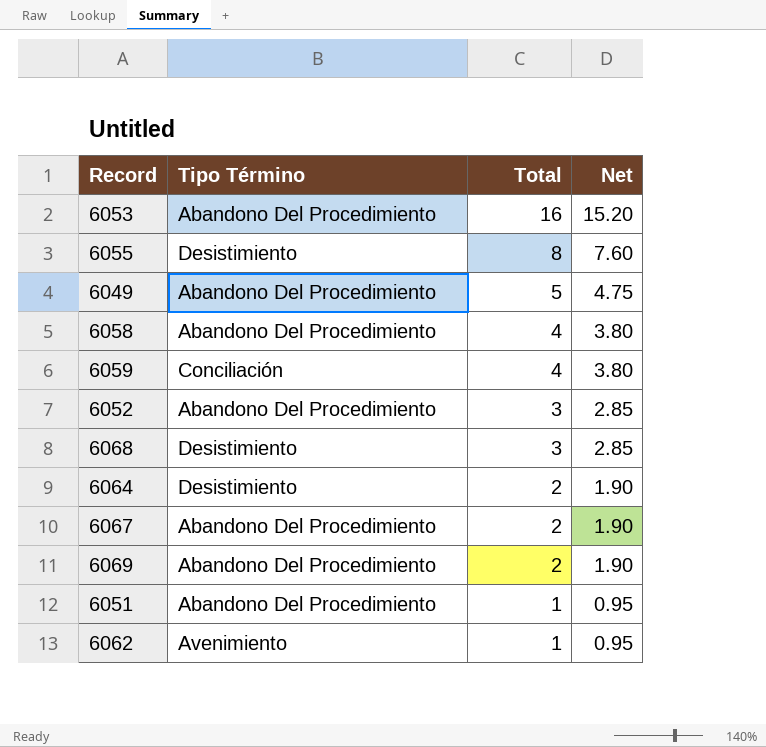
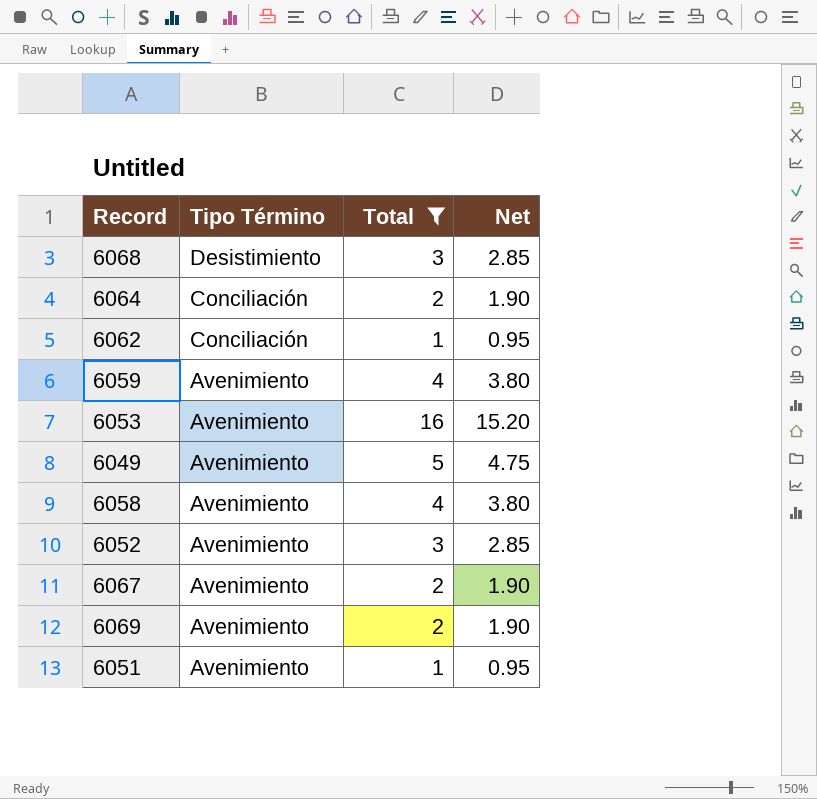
filter: none -> Total != 8
row order: Total descending -> Tipo Término descending
6064 | Tipo Término: Desistimiento -> Conciliación
6062 | Tipo Término: Avenimiento -> Conciliación
6059 | Tipo Término: Conciliación -> Avenimiento
6053 | Tipo Término: Abandono Del Procedimiento -> Avenimiento
6049 | Tipo Término: Abandono Del Procedimiento -> Avenimiento
6058 | Tipo Término: Abandono Del Procedimiento -> Avenimiento
6052 | Tipo Término: Abandono Del Procedimiento -> Avenimiento
6067 | Tipo Término: Abandono Del Procedimiento -> Avenimiento
6069 | Tipo Término: Abandono Del Procedimiento -> Avenimiento
6051 | Tipo Término: Abandono Del Procedimiento -> Avenimiento

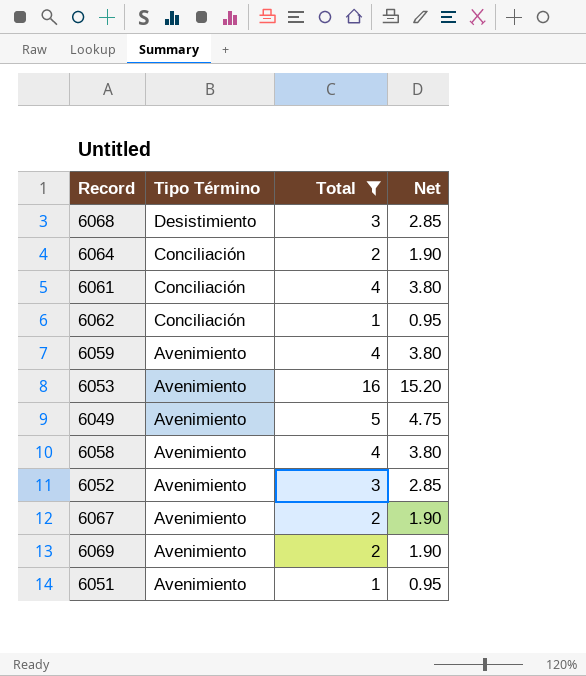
row 6061: none -> Conciliación | 4 | 3.80

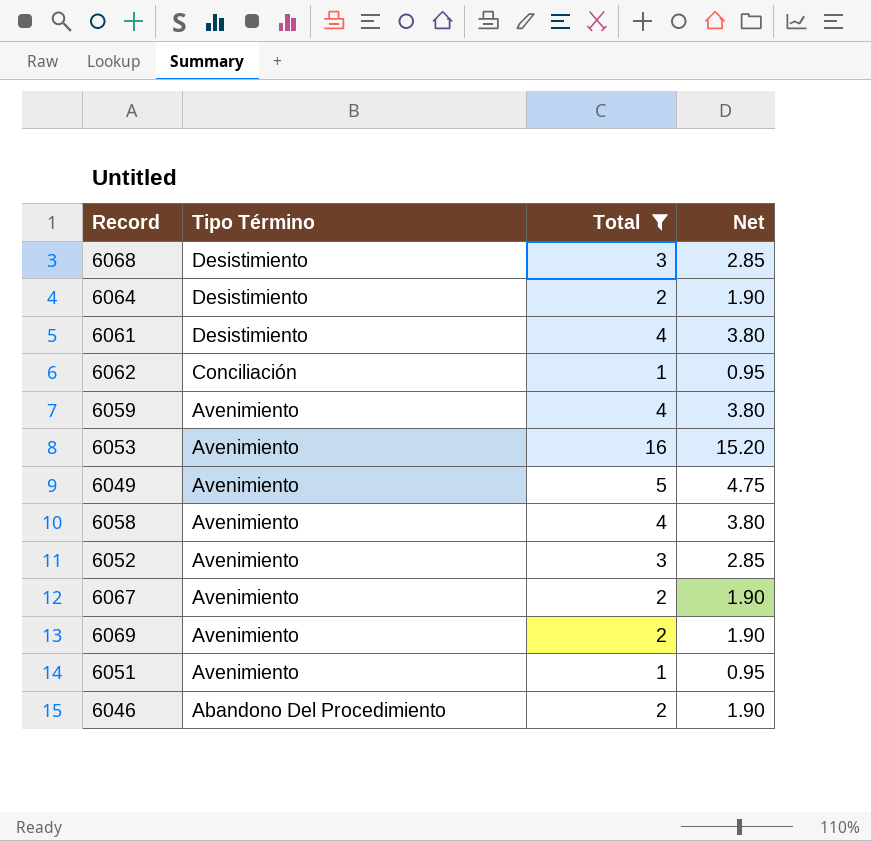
6064 | Tipo Término: Conciliación -> Desistimiento
6061 | Tipo Término: Conciliación -> Desistimiento
row 6046: none -> Abandono Del Procedimiento | 2 | 1.90

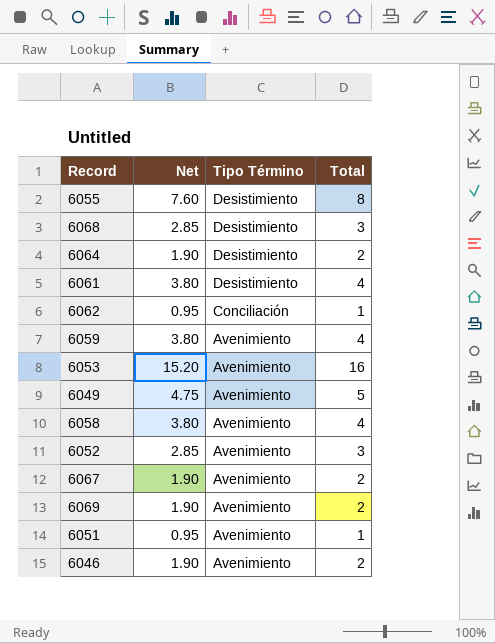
filter: Total != 8 -> none
column Net | position: 4 -> 2
6046 | Tipo Término: Abandono Del Procedimiento -> Avenimiento

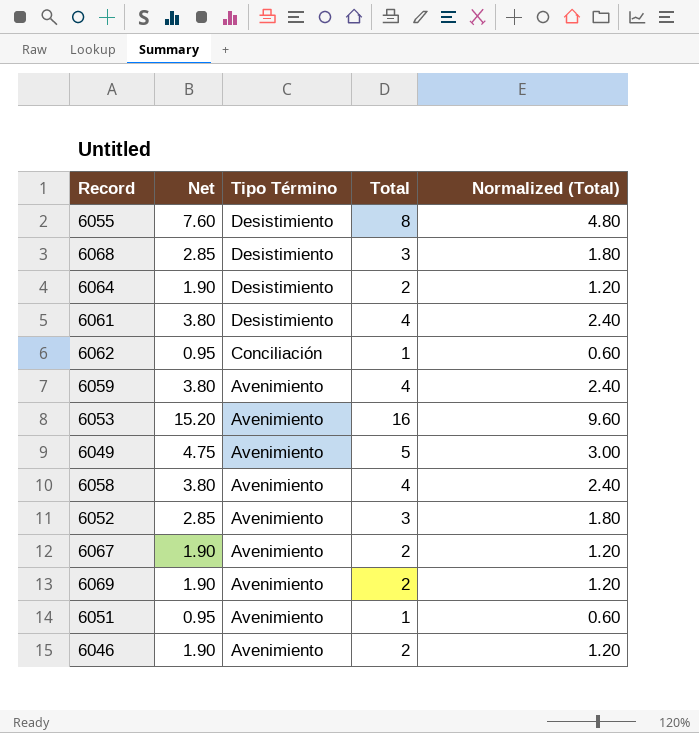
column Normalized (Total) | formula: none -> [Total] * 0.6

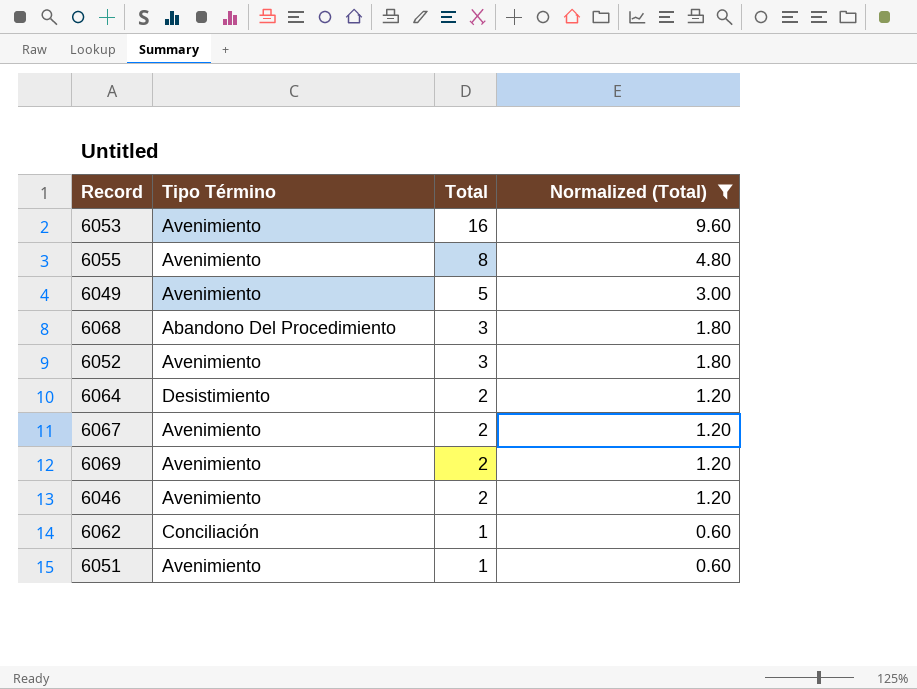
filter: none -> Normalized (Total) != 2.40
row order: Tipo Término descending -> Total descending
column Net | formula: [Total] * 0.95 -> none
6055 | Tipo Término: Desistimiento -> Avenimiento
6068 | Tipo Término: Desistimiento -> Abandono Del Procedimiento

